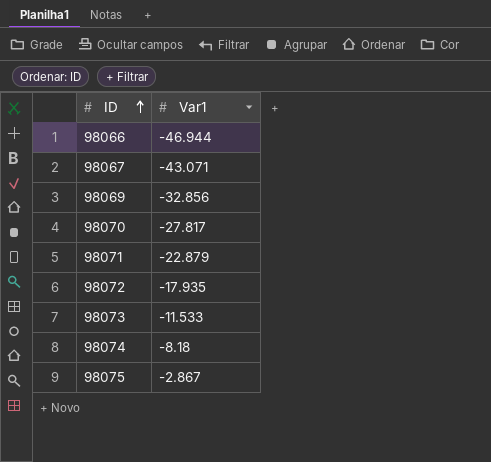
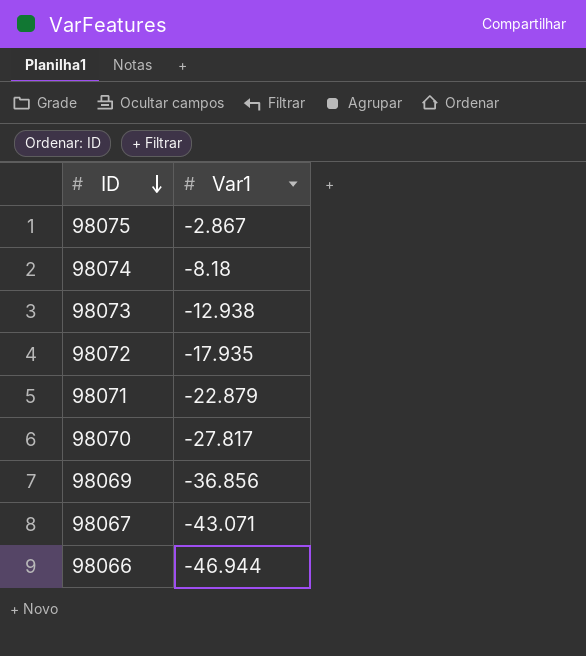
row order: ID ascending -> ID descending
98073 | Var1: -11.533 -> -12.938
98069 | Var1: -32.856 -> -36.856

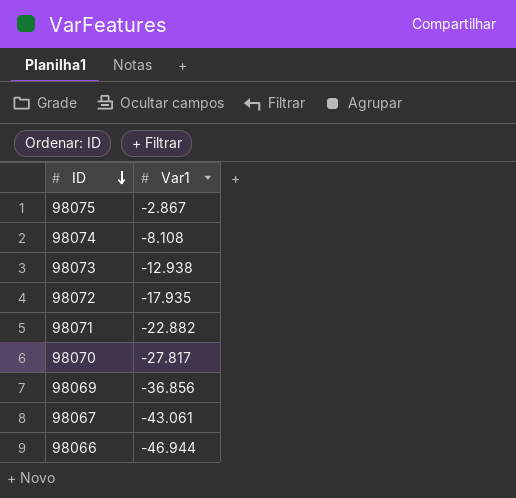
98074 | Var1: -8.18 -> -8.108
98071 | Var1: -22.879 -> -22.882
98067 | Var1: -43.071 -> -43.061

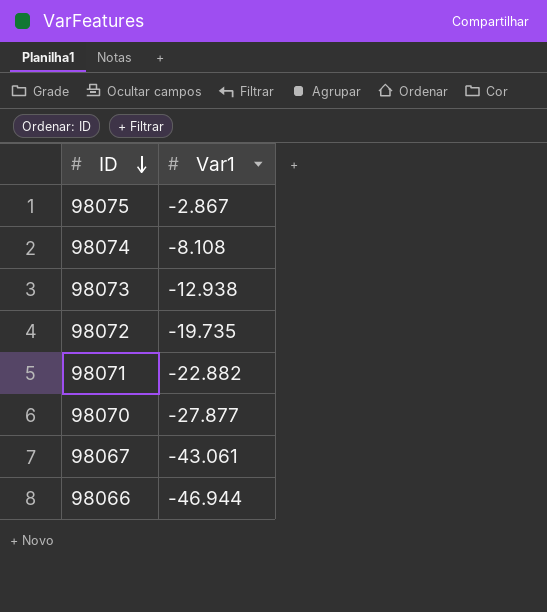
row 98069: -36.856 -> none
98072 | Var1: -17.935 -> -19.735
98070 | Var1: -27.817 -> -27.877

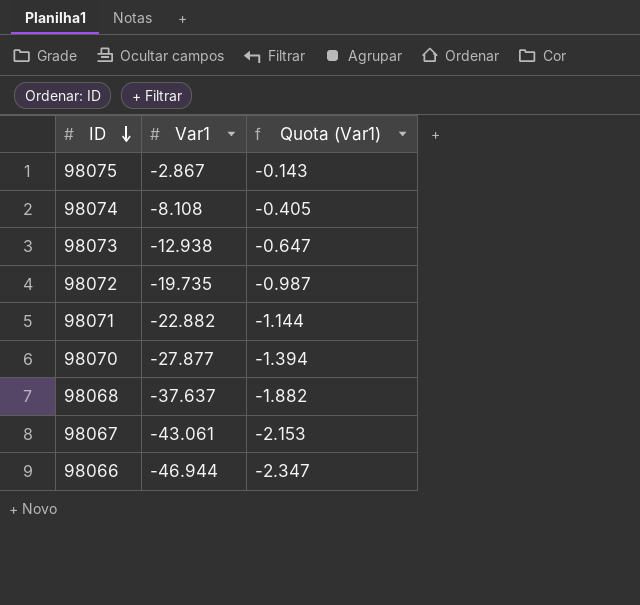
column Quota (Var1) | formula: none -> [Var1] * 0.05
row 98068: none -> -37.637 | -1.882

